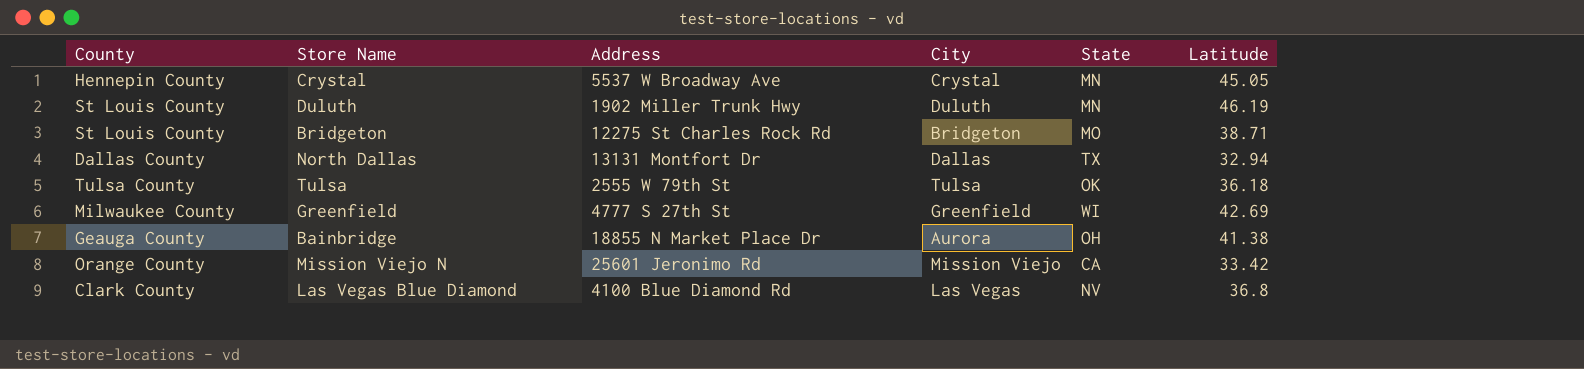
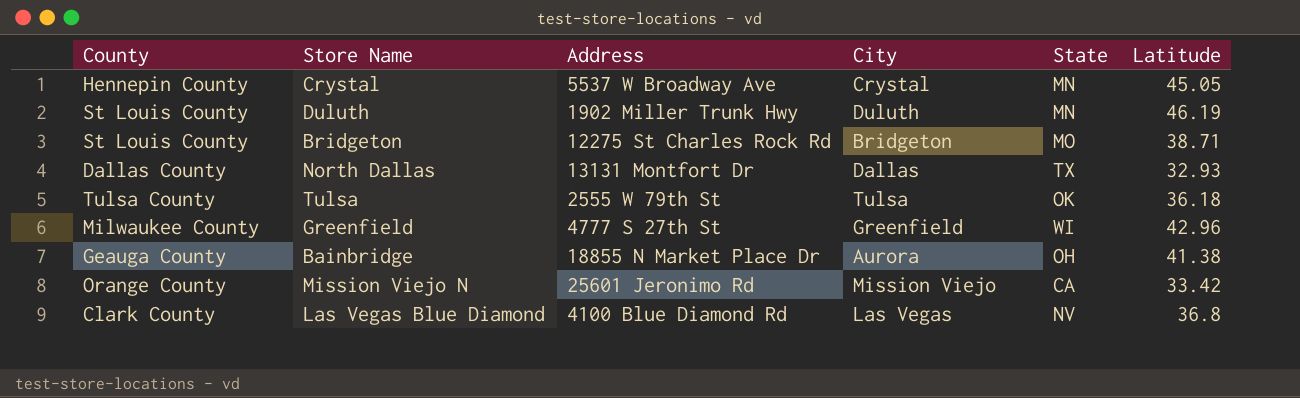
North Dallas | Latitude: 32.94 -> 32.93
Greenfield | Latitude: 42.69 -> 42.96

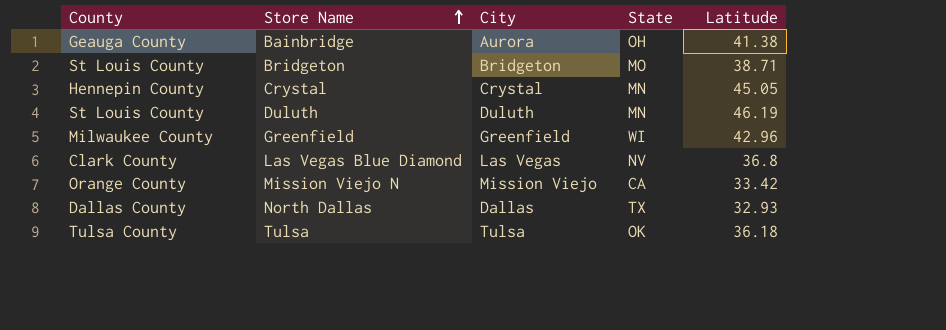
row order: none -> Store Name ascending
column Address | position: 3 -> none

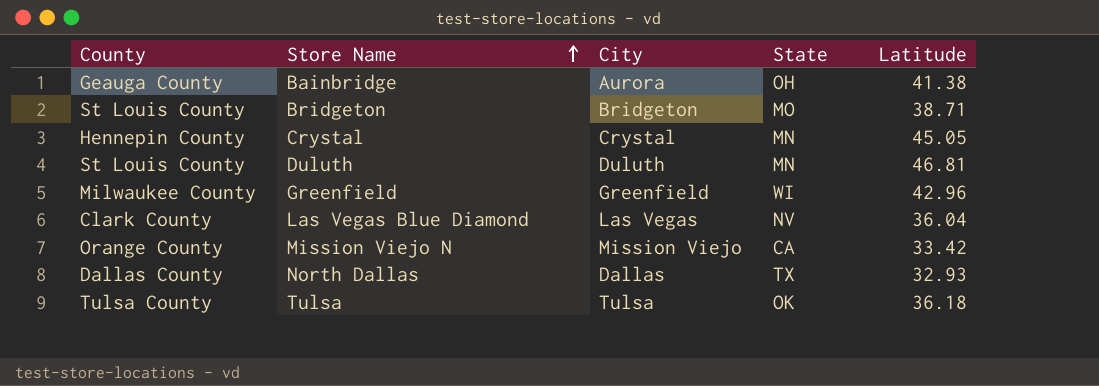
Duluth | Latitude: 46.19 -> 46.81
Las Vegas Blue Diamond | Latitude: 36.8 -> 36.04

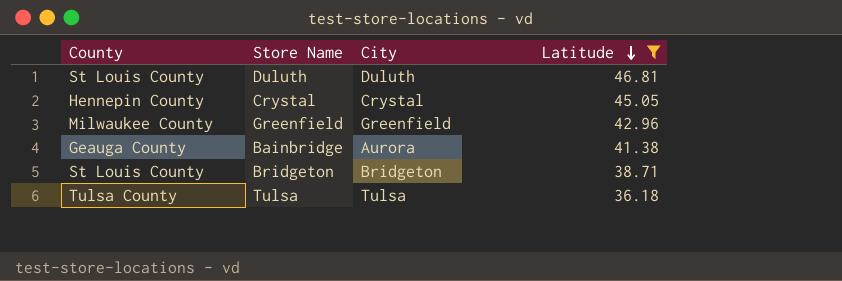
filter: none -> Latitude >= 36.18
row order: Store Name ascending -> Latitude descending
column State | position: 4 -> none

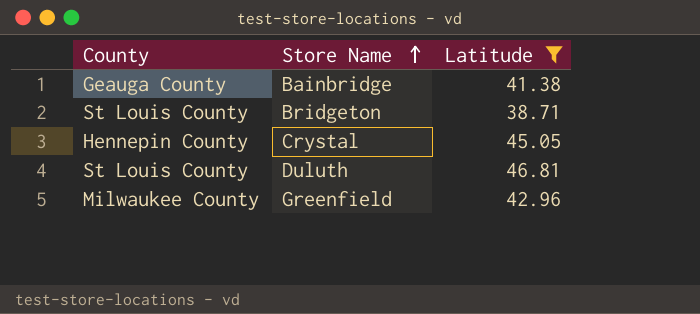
row order: Latitude descending -> Store Name ascending
column City | position: 3 -> none
row Tulsa: Tulsa County | Tulsa | 36.18 -> none

